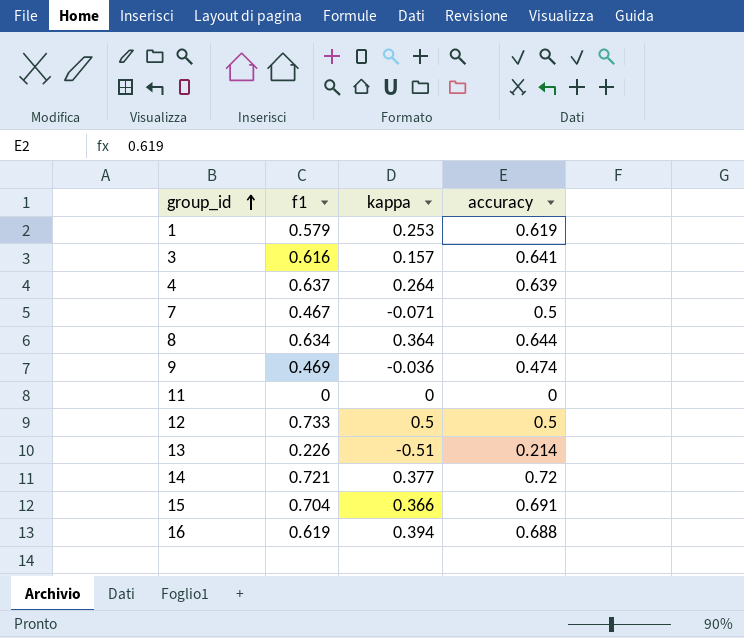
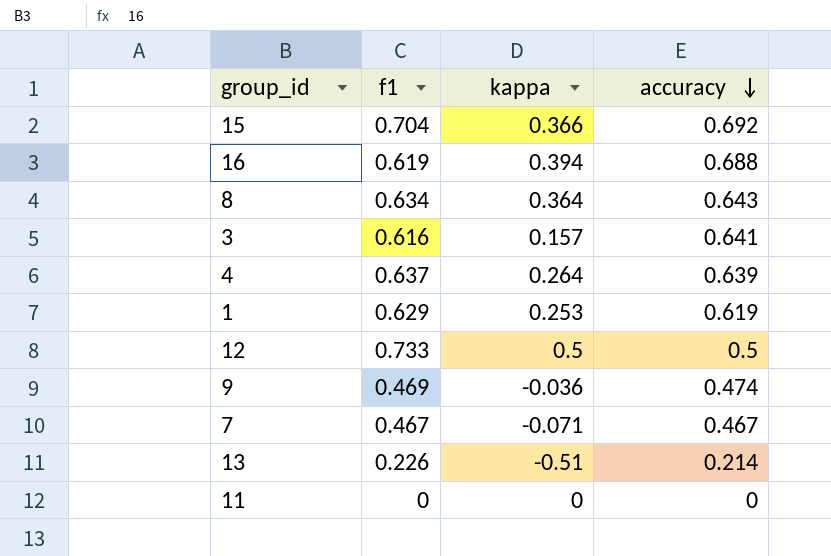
row order: group_id ascending -> accuracy descending
row 14: 0.721 | 0.377 | 0.72 -> none
15 | accuracy: 0.691 -> 0.692
8 | accuracy: 0.644 -> 0.643
1 | f1: 0.579 -> 0.629
7 | accuracy: 0.5 -> 0.467

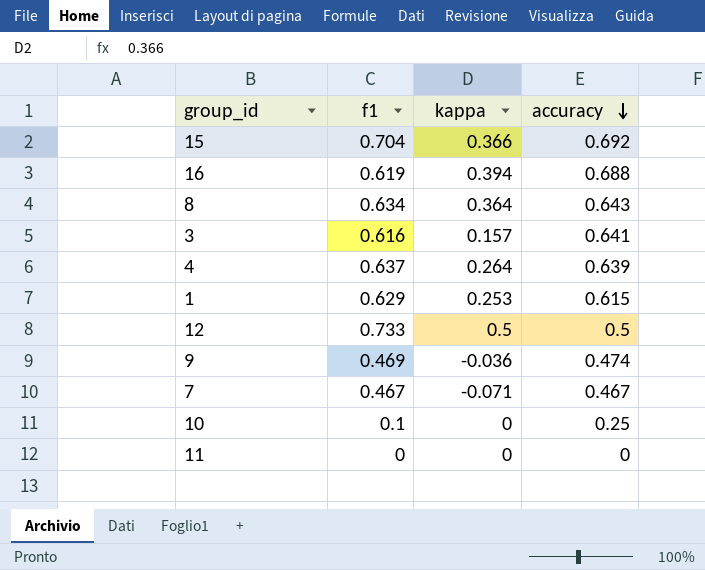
row 13: 0.226 | -0.51 | 0.214 -> none
1 | accuracy: 0.619 -> 0.615
row 10: none -> 0.1 | 0 | 0.25

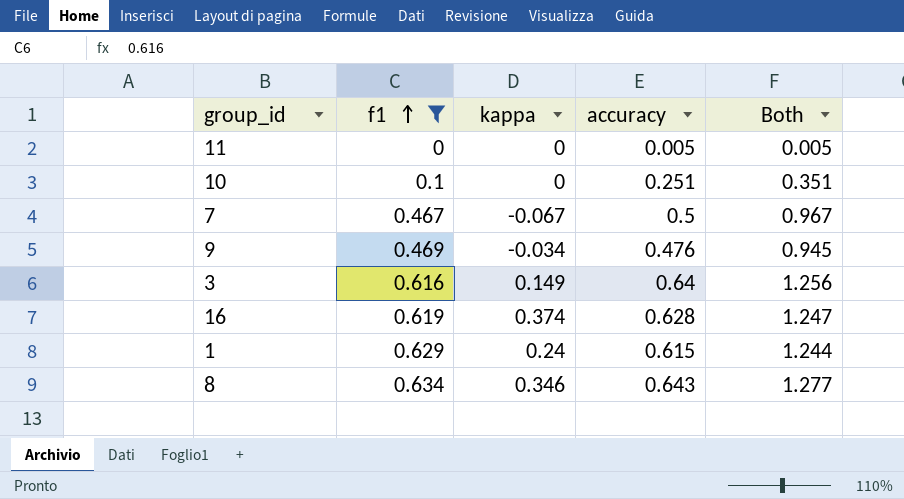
filter: none -> f1 <= 0.634
row order: accuracy descending -> f1 ascending
column Both | formula: none -> [f1] + [accuracy]
11 | accuracy: 0 -> 0.005
10 | accuracy: 0.25 -> 0.251
7 | kappa: -0.071 -> -0.067
7 | accuracy: 0.467 -> 0.5
9 | kappa: -0.036 -> -0.034
9 | accuracy: 0.474 -> 0.476
3 | kappa: 0.157 -> 0.149
3 | accuracy: 0.641 -> 0.64
16 | kappa: 0.394 -> 0.374
16 | accuracy: 0.688 -> 0.628
1 | kappa: 0.253 -> 0.24
8 | kappa: 0.364 -> 0.346

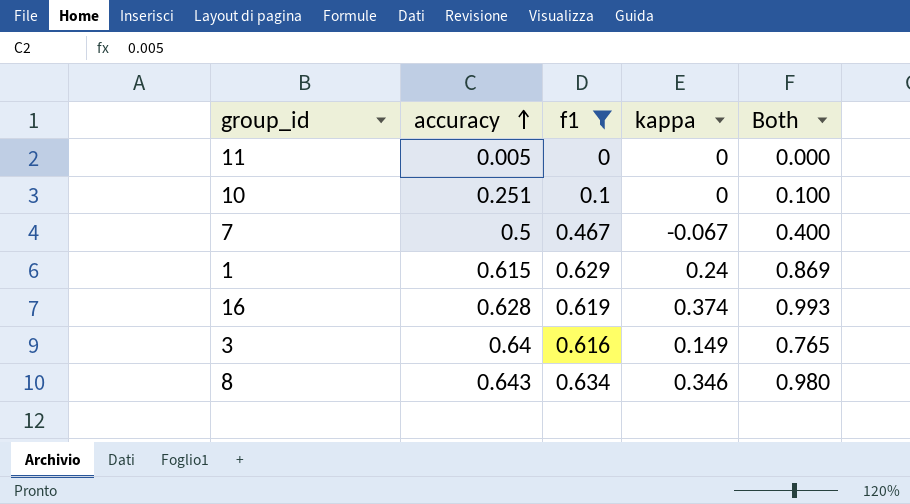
row order: f1 ascending -> accuracy ascending
column accuracy | position: 4 -> 2
column Both | formula: [f1] + [accuracy] -> [f1] + [kappa]
row 9: 0.469 | -0.034 | 0.476 | 0.945 -> none

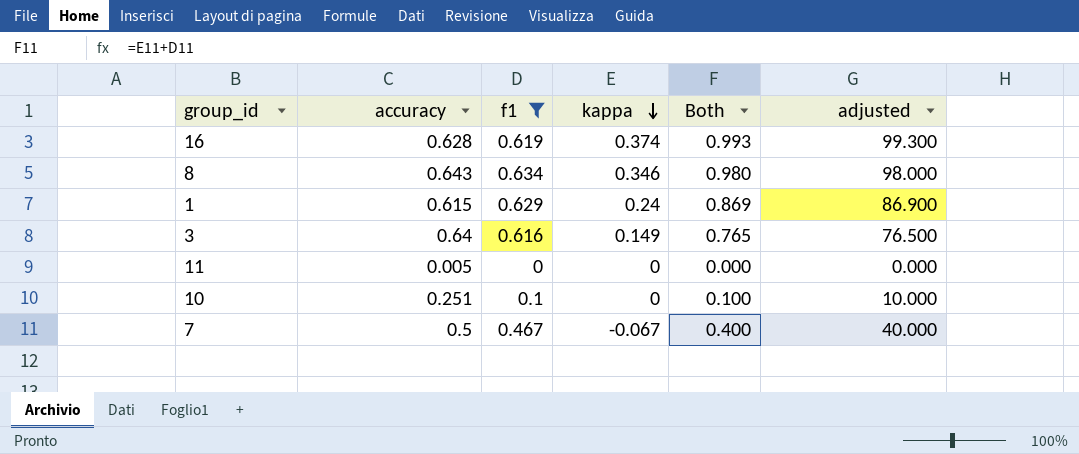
row order: accuracy ascending -> kappa descending
column adjusted | formula: none -> [Both] * 100

